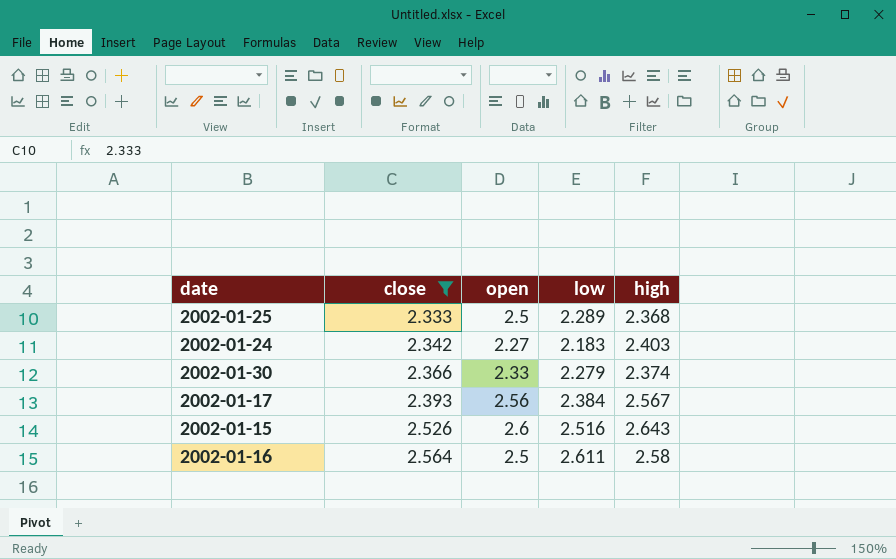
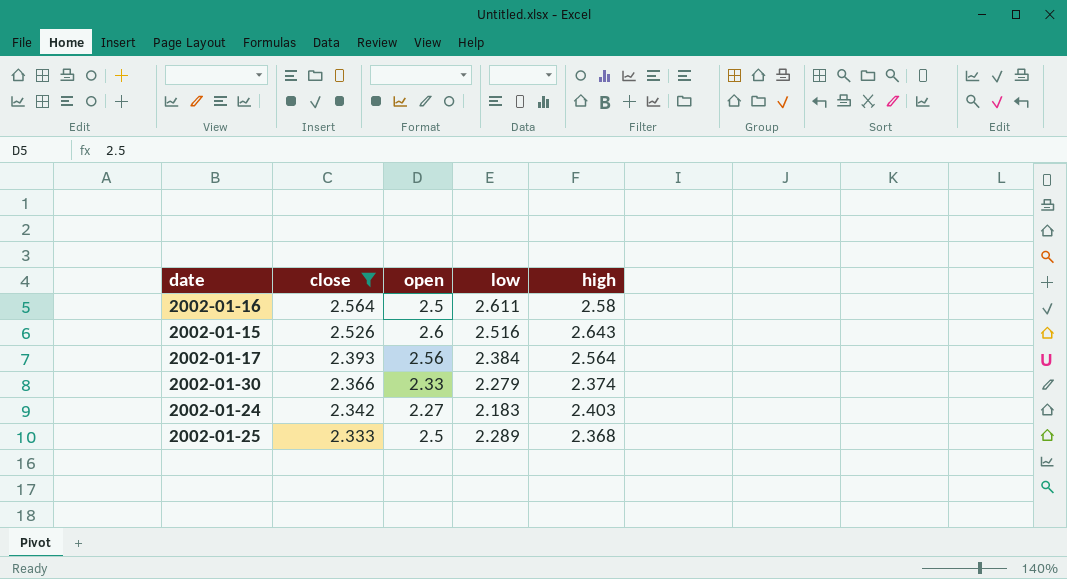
row order: close ascending -> close descending
2002-01-17 | high: 2.567 -> 2.564

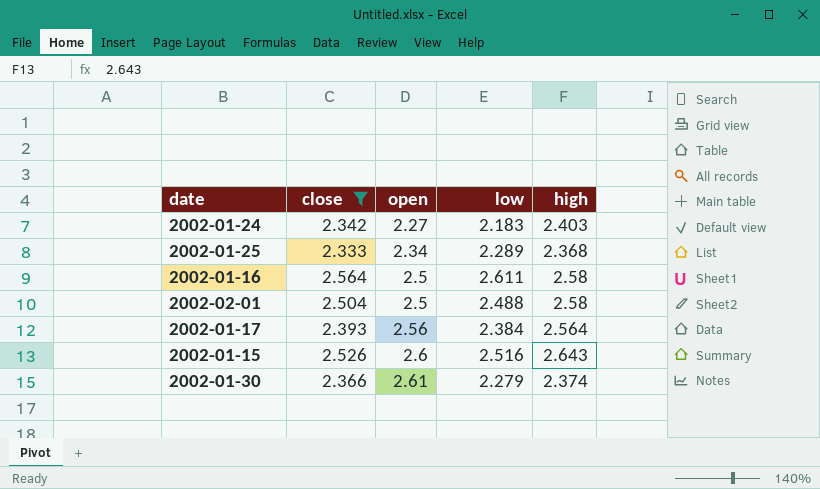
row order: close descending -> open ascending
2002-01-25 | open: 2.5 -> 2.34
row 2002-02-01: none -> 2.504 | 2.5 | 2.488 | 2.58
2002-01-30 | open: 2.33 -> 2.61

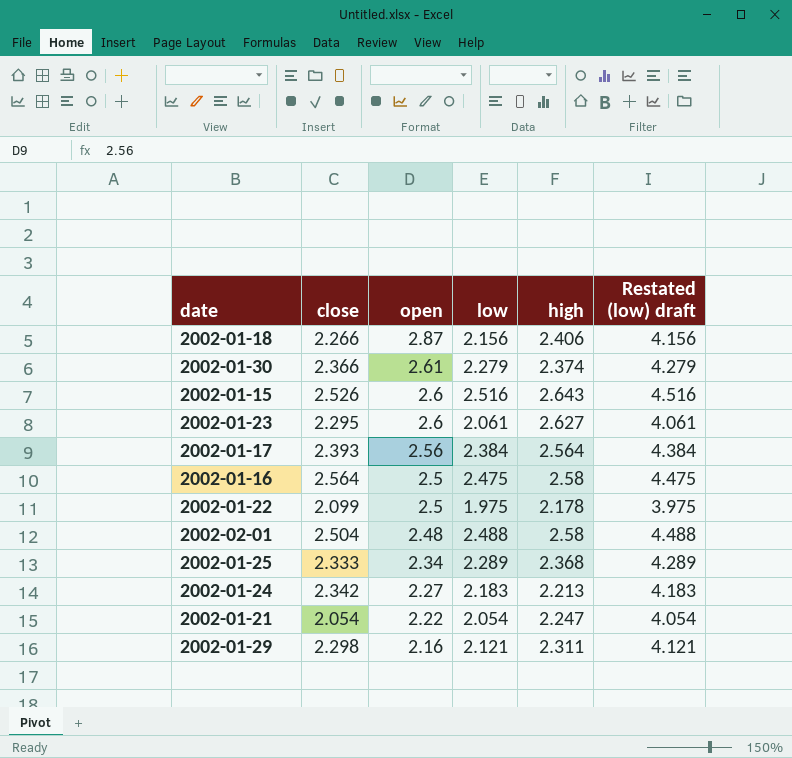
filter: close >= 2.333 -> none
row order: open ascending -> open descending
column Restated (low) draft | formula: none -> [low] + 2
2002-01-16 | low: 2.611 -> 2.475
2002-02-01 | open: 2.5 -> 2.48
2002-01-24 | high: 2.403 -> 2.213

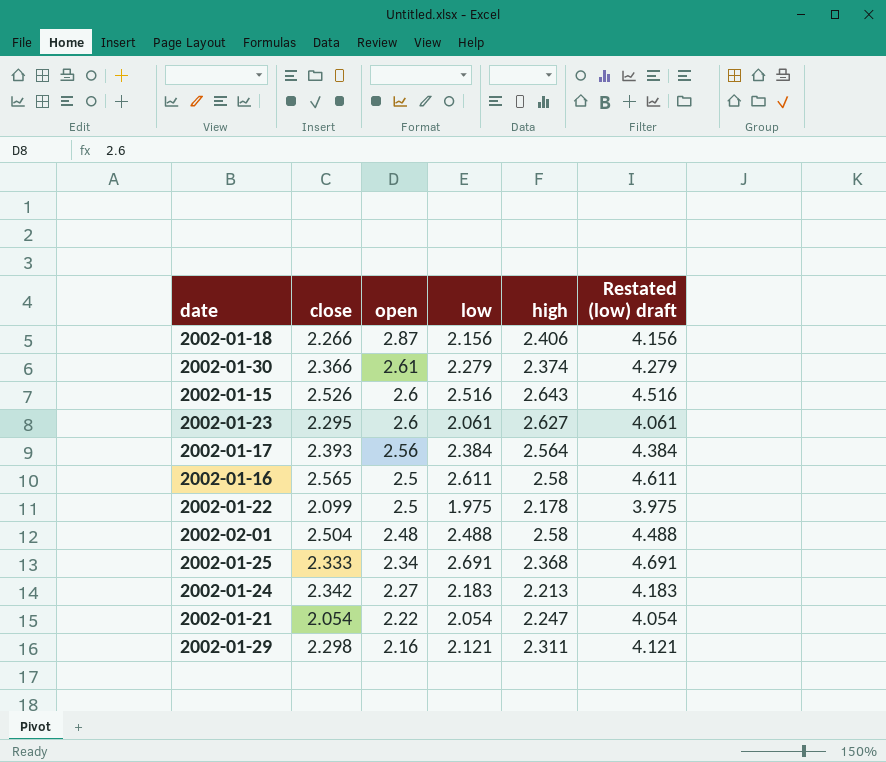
2002-01-16 | close: 2.564 -> 2.565
2002-01-16 | low: 2.475 -> 2.611
2002-01-16 | Restated (low) draft: 4.475 -> 4.611
2002-01-25 | low: 2.289 -> 2.691
2002-01-25 | Restated (low) draft: 4.289 -> 4.691

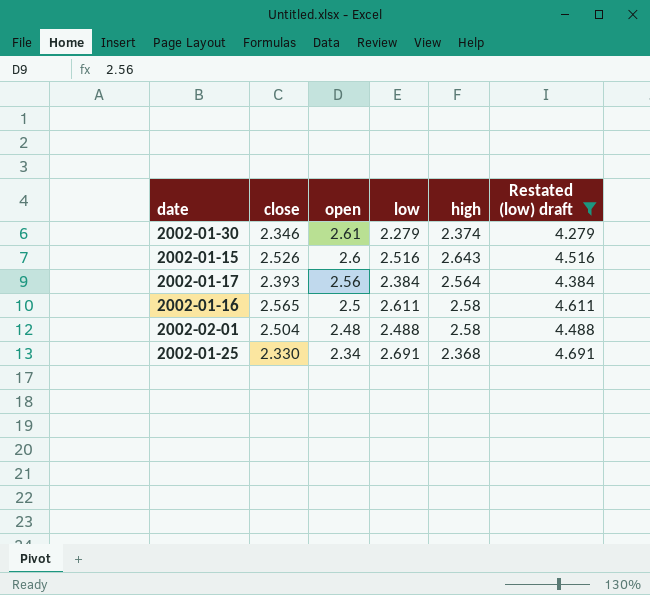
filter: none -> Restated (low) draft >= 4.279
2002-01-30 | close: 2.366 -> 2.346
2002-01-25 | close: 2.333 -> 2.330

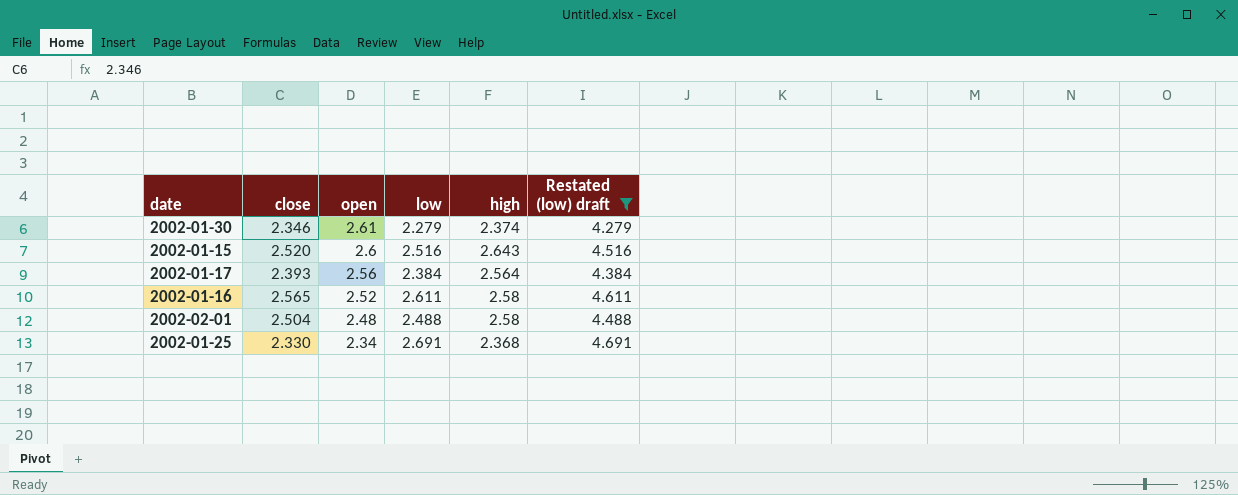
2002-01-15 | close: 2.526 -> 2.520
2002-01-16 | open: 2.5 -> 2.52

